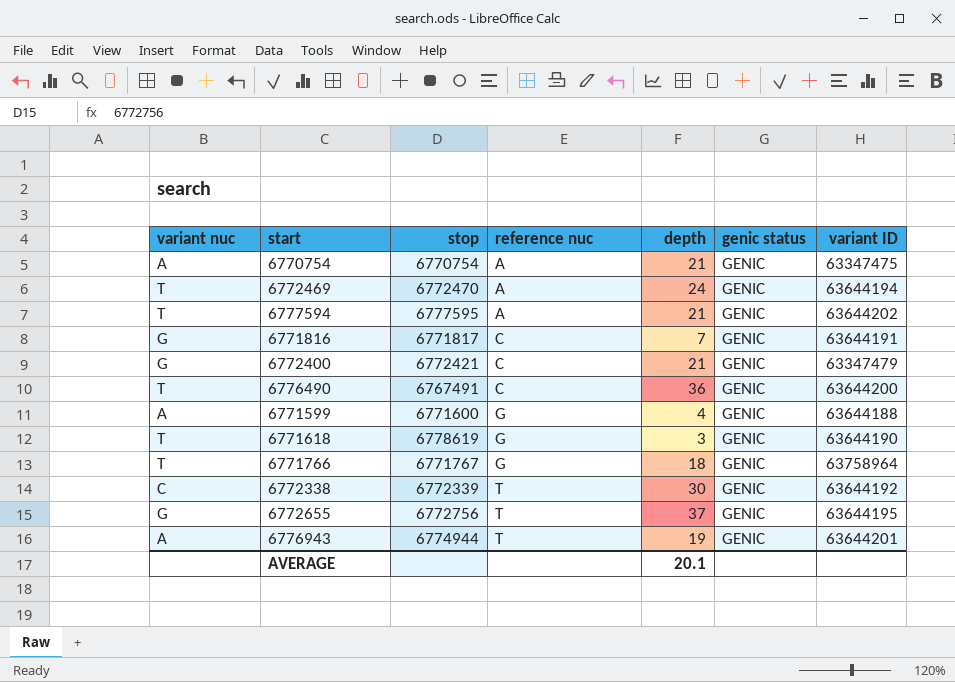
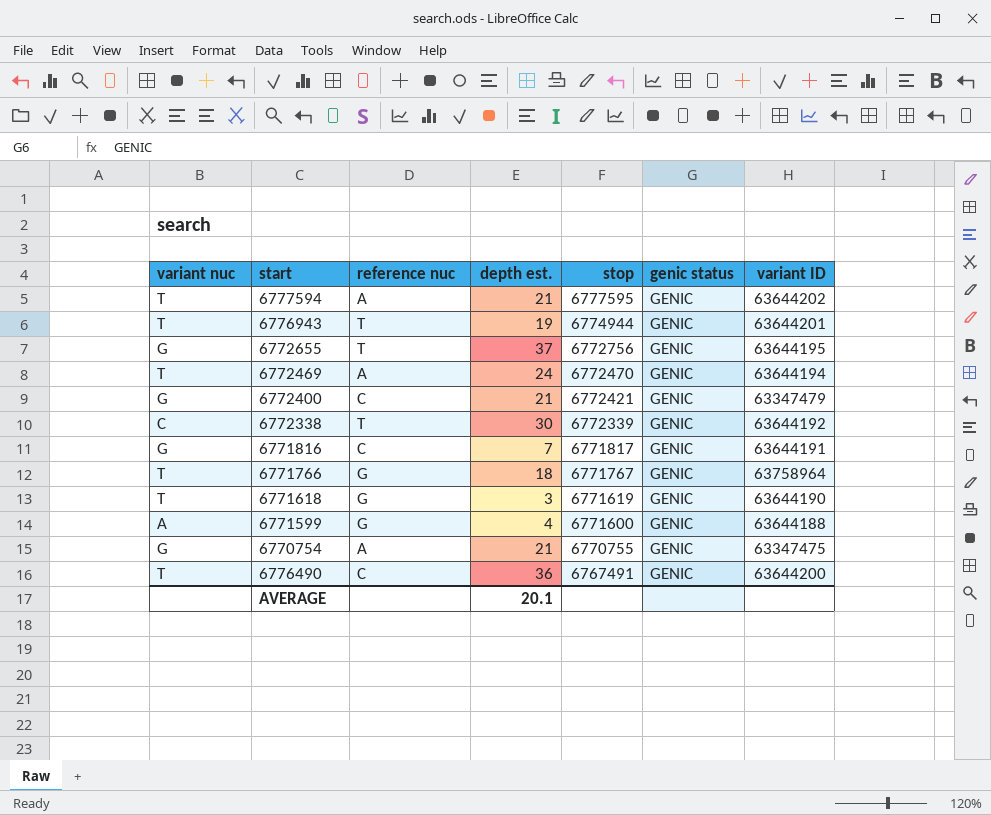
row order: reference nuc ascending -> stop descending
column name: depth -> depth est.
column stop | position: 3 -> 5
6776943 | variant nuc: A -> T
6771618 | stop: 6778619 -> 6771619
6770754 | variant nuc: A -> G
6770754 | stop: 6770754 -> 6770755

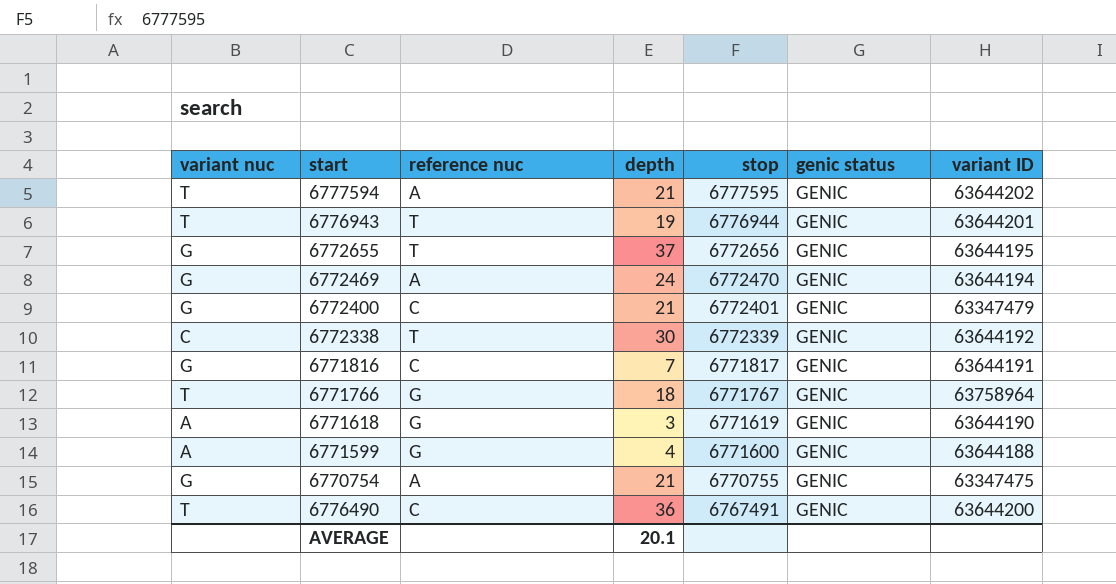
column name: depth est. -> depth
6776943 | stop: 6774944 -> 6776944
6772655 | stop: 6772756 -> 6772656
6772469 | variant nuc: T -> G
6772400 | stop: 6772421 -> 6772401
6771618 | variant nuc: T -> A

